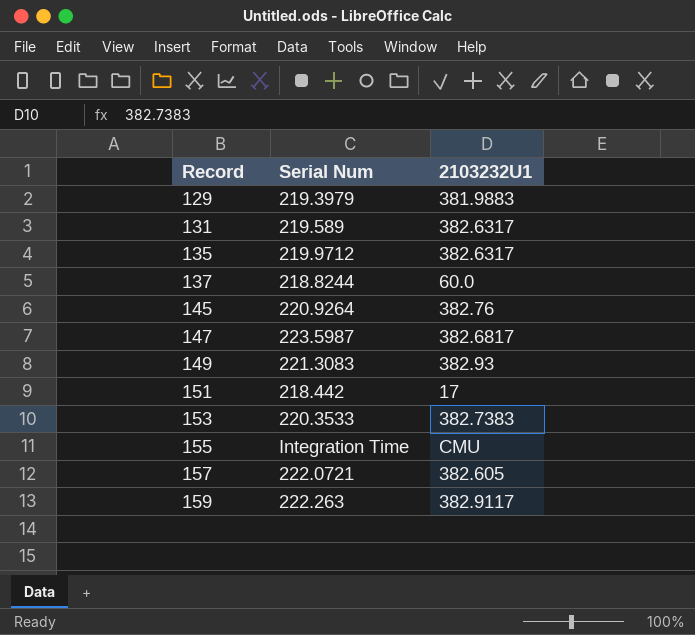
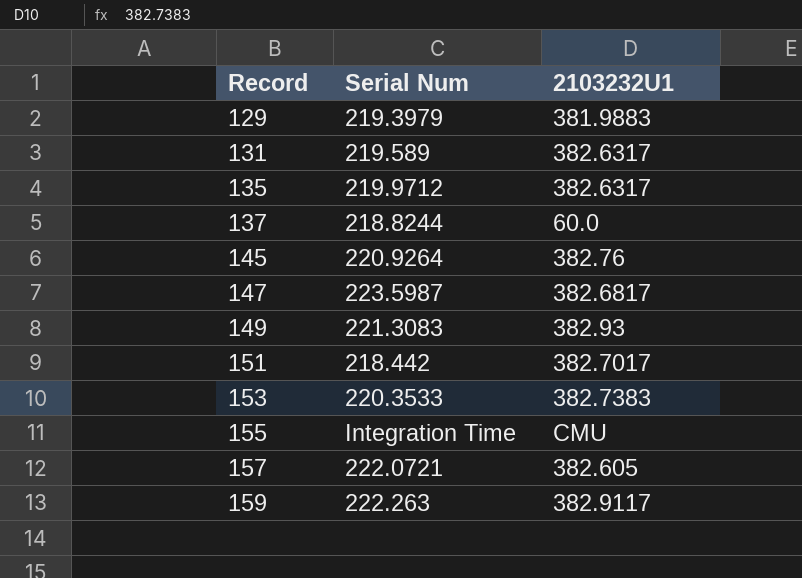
151 | 2103232U1: 17 -> 382.7017

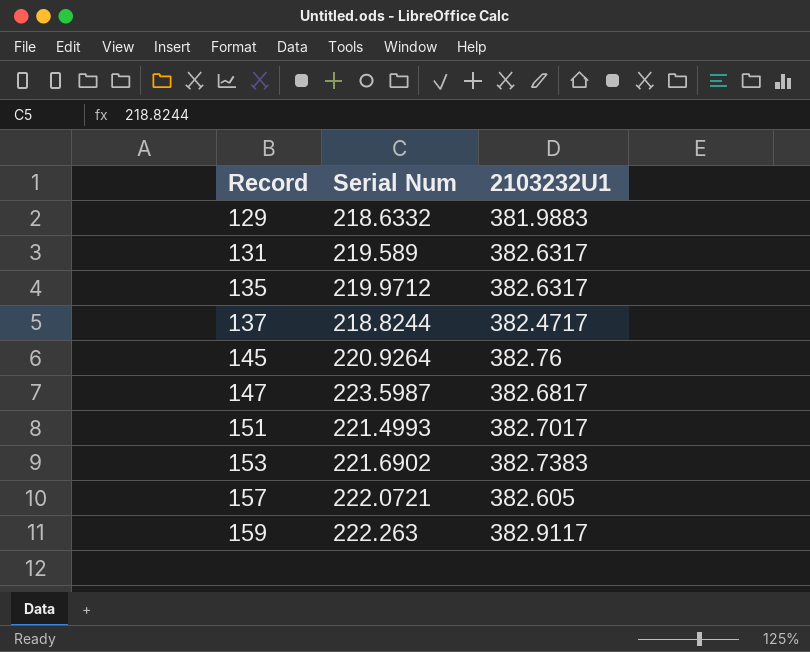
row 149: 221.3083 | 382.93 -> none
row 155: Integration Time | CMU -> none
129 | Serial Num: 219.3979 -> 218.6332
137 | 2103232U1: 60.0 -> 382.4717
151 | Serial Num: 218.442 -> 221.4993
153 | Serial Num: 220.3533 -> 221.6902

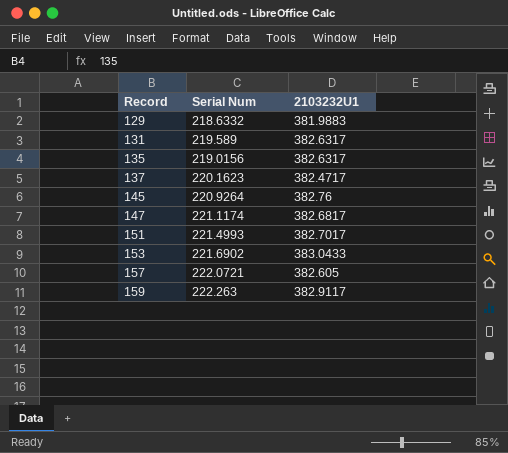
135 | Serial Num: 219.9712 -> 219.0156
137 | Serial Num: 218.8244 -> 220.1623
147 | Serial Num: 223.5987 -> 221.1174
153 | 2103232U1: 382.7383 -> 383.0433

